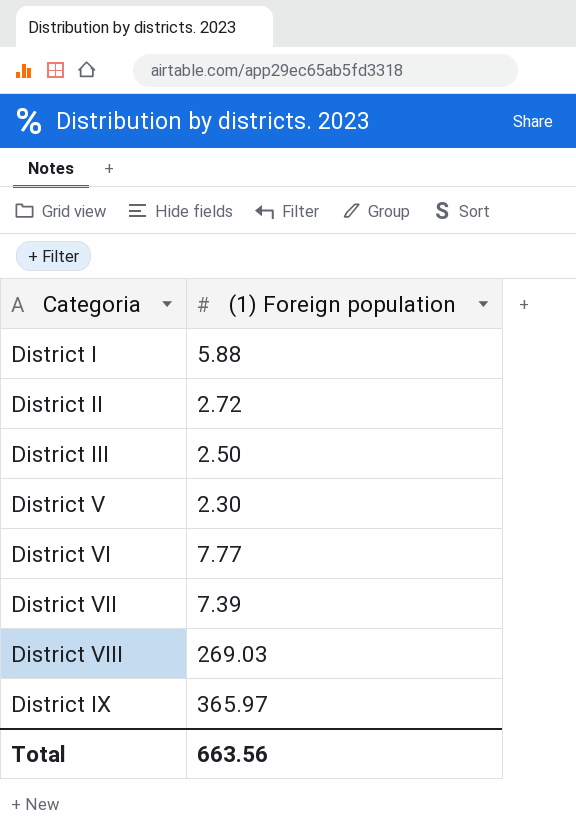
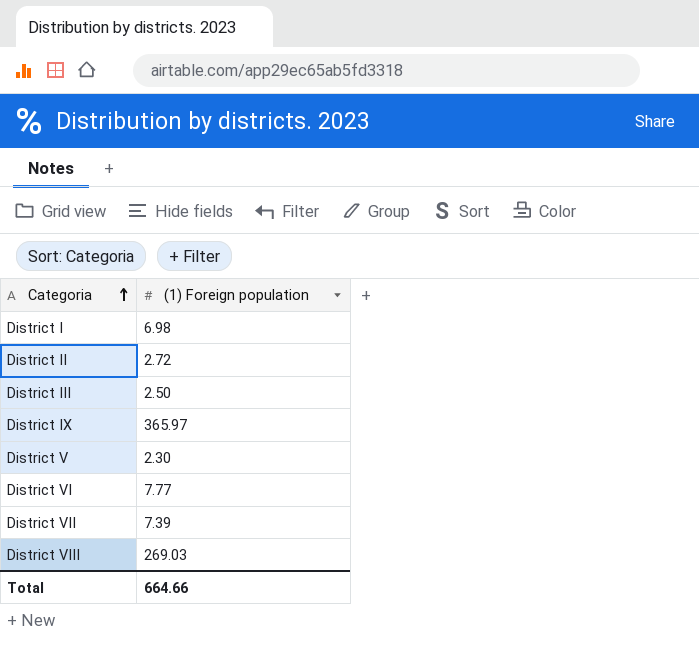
row order: none -> Categoria ascending
District I | (1) Foreign population: 5.88 -> 6.98
Total | (1) Foreign population: 663.56 -> 664.66

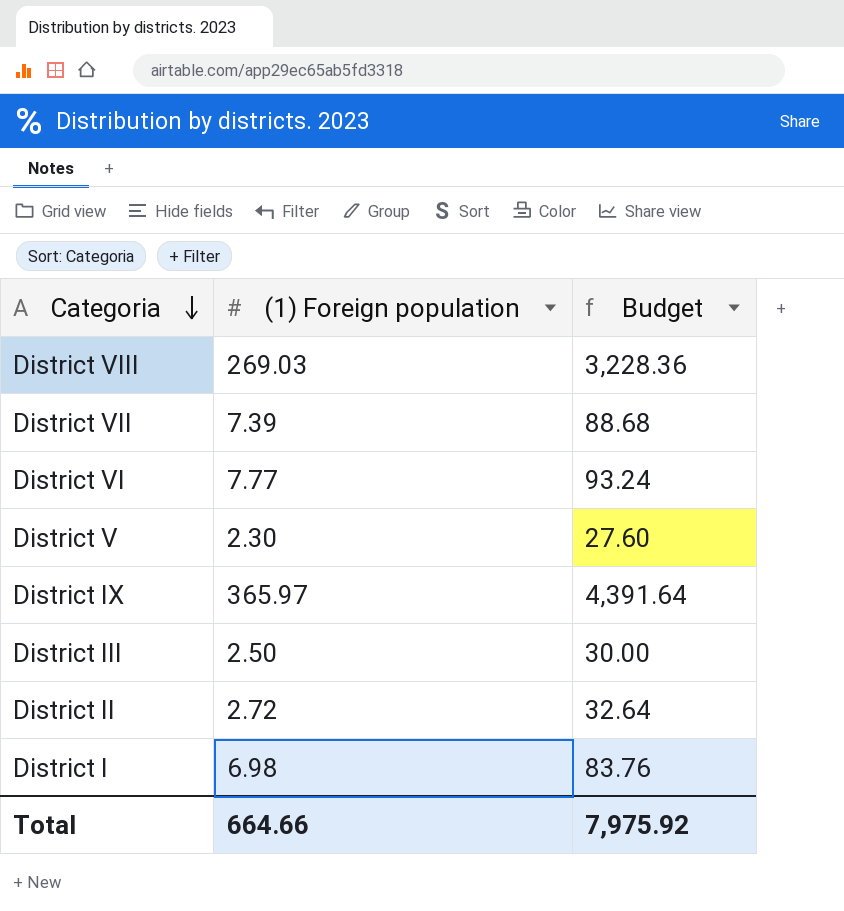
row order: Categoria ascending -> Categoria descending
column Budget | formula: none -> [(1) Foreign population] * 12

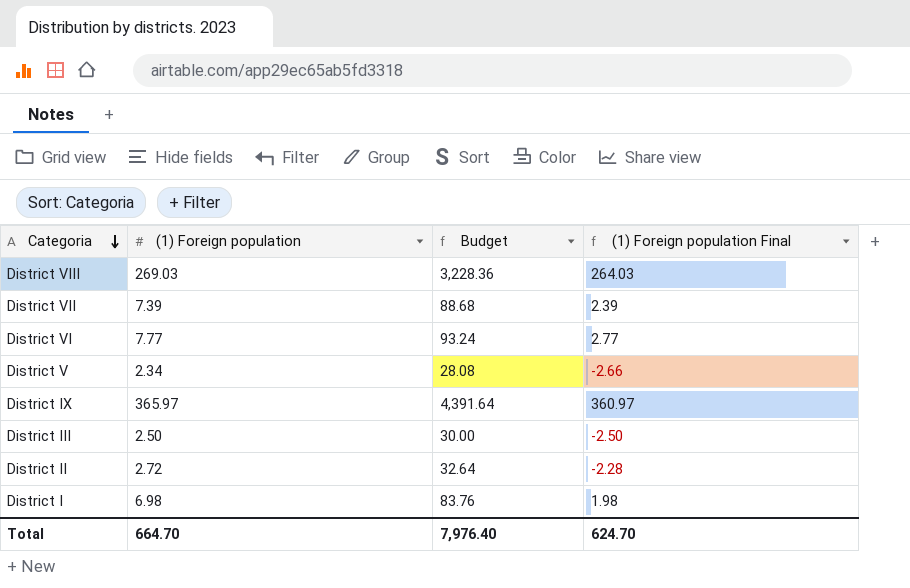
column (1) Foreign population Final | formula: none -> [(1) Foreign population] - 5
District V | (1) Foreign population: 2.30 -> 2.34
District V | Budget: 27.60 -> 28.08
Total | (1) Foreign population: 664.66 -> 664.70
Total | Budget: 7,975.92 -> 7,976.40

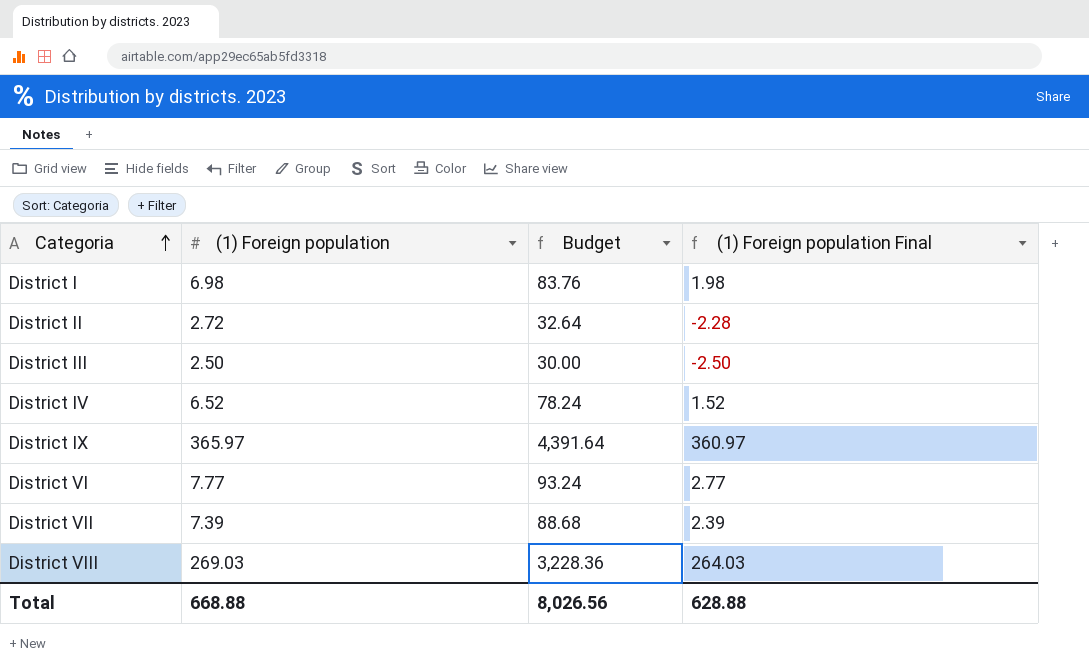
row order: Categoria descending -> Categoria ascending
row District V: 2.34 | 28.08 | -2.66 -> none
row District IV: none -> 6.52 | 78.24 | 1.52
Total | (1) Foreign population: 664.70 -> 668.88
Total | Budget: 7,976.40 -> 8,026.56
Total | (1) Foreign population Final: 624.70 -> 628.88

